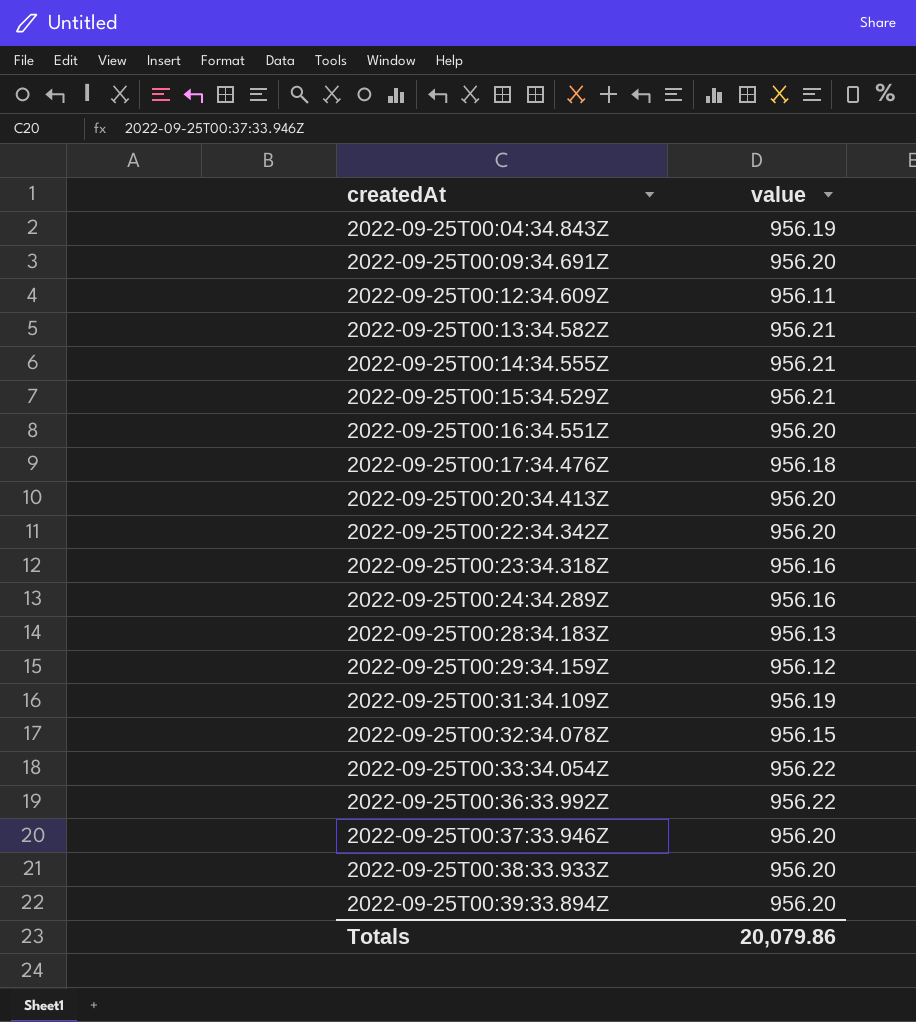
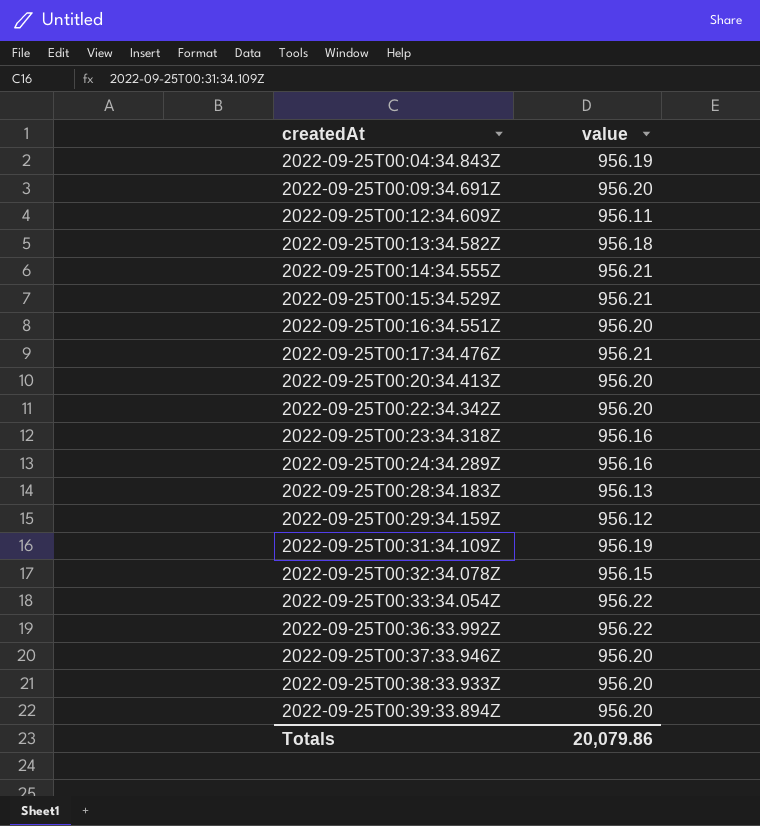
2022-09-25T00:13:34.582Z | value: 956.21 -> 956.18
2022-09-25T00:17:34.476Z | value: 956.18 -> 956.21

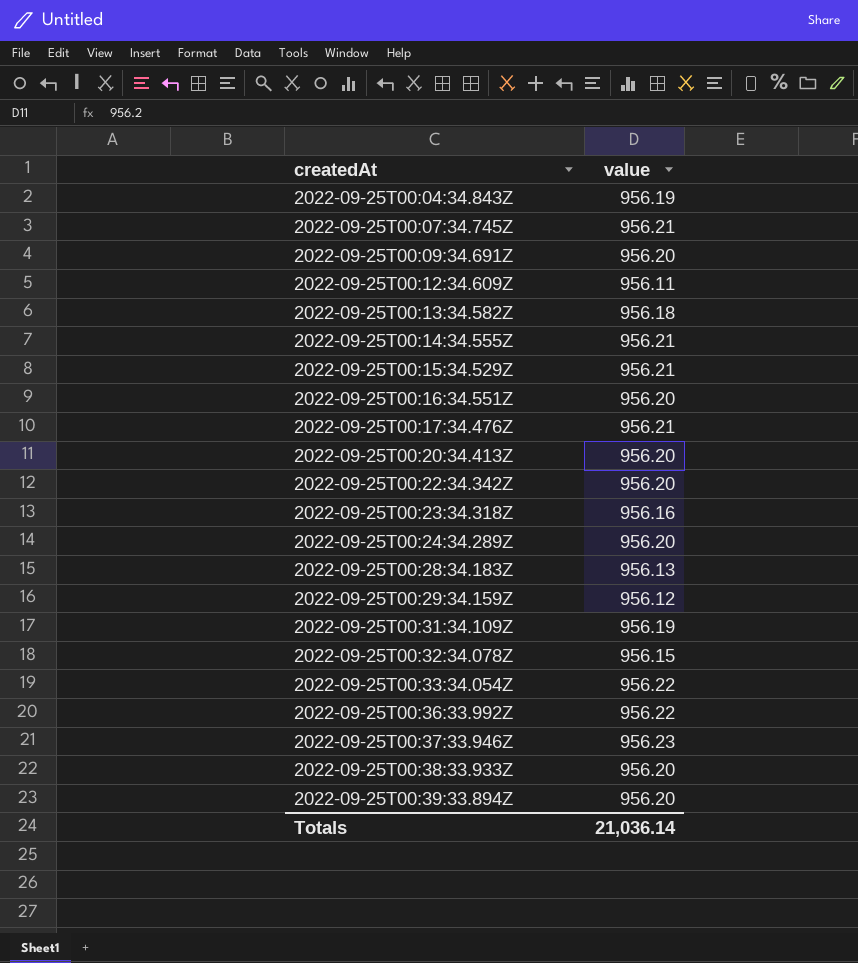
row 2022-09-25T00:07:34.745Z: none -> 956.21
2022-09-25T00:24:34.289Z | value: 956.16 -> 956.20
2022-09-25T00:37:33.946Z | value: 956.20 -> 956.23
Totals | value: 20,079.86 -> 21,036.14

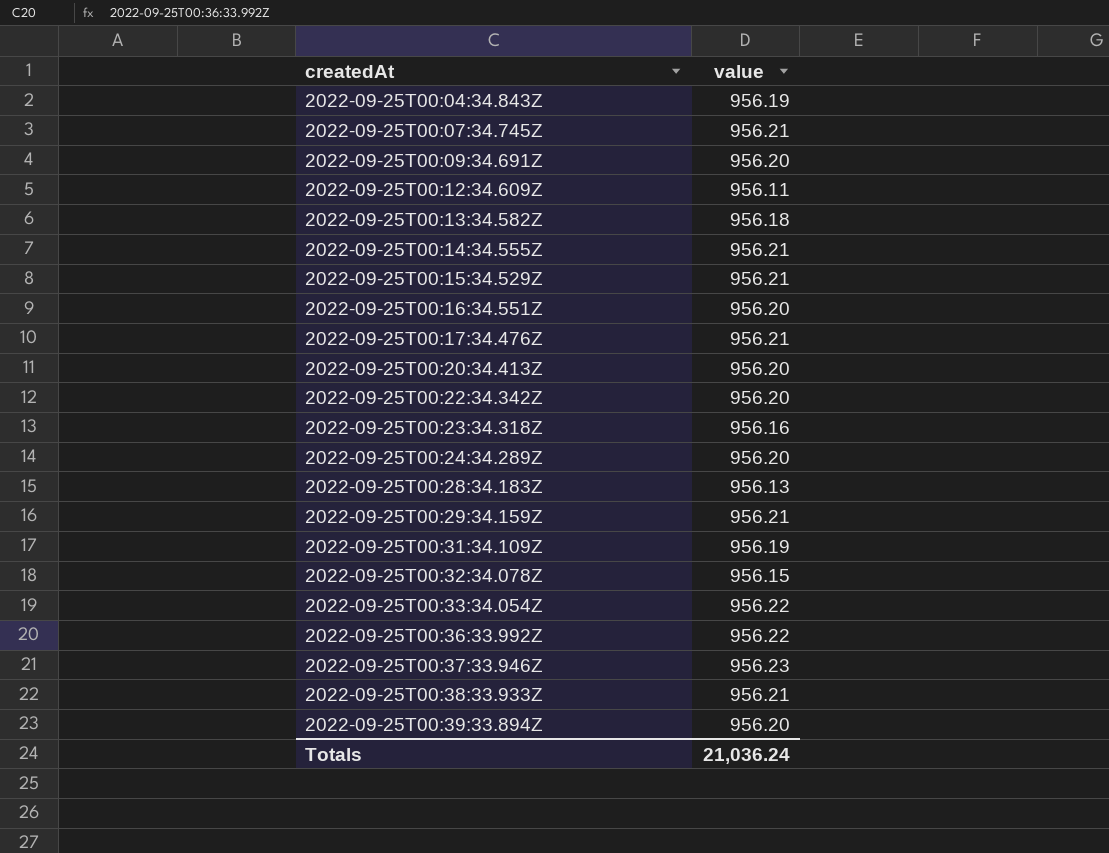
2022-09-25T00:29:34.159Z | value: 956.12 -> 956.21
2022-09-25T00:38:33.933Z | value: 956.20 -> 956.21
Totals | value: 21,036.14 -> 21,036.24

